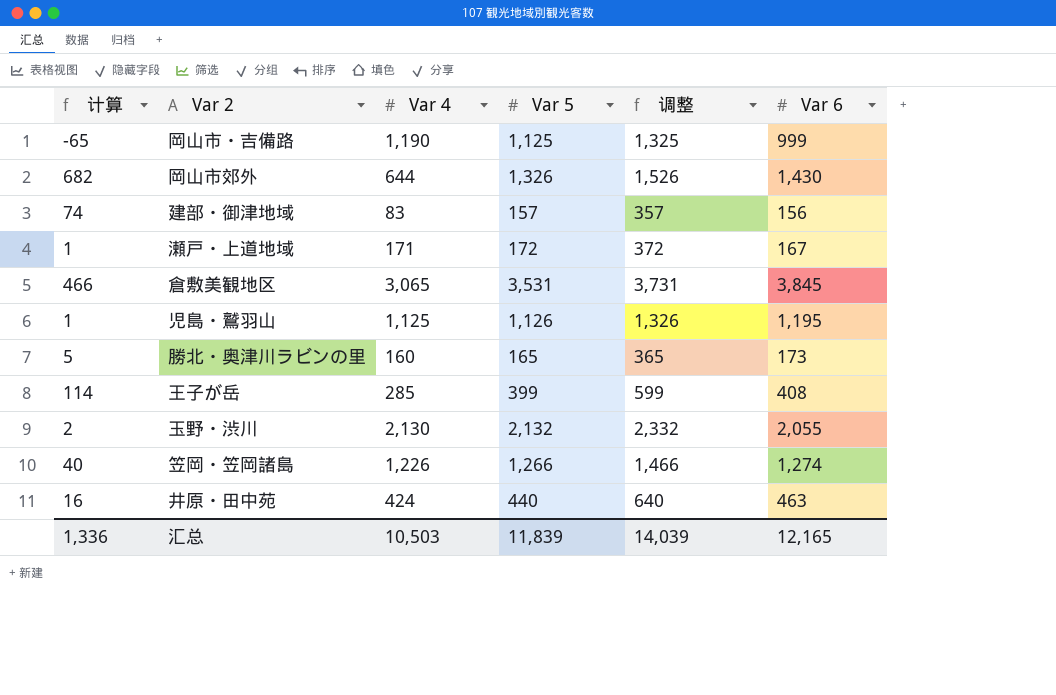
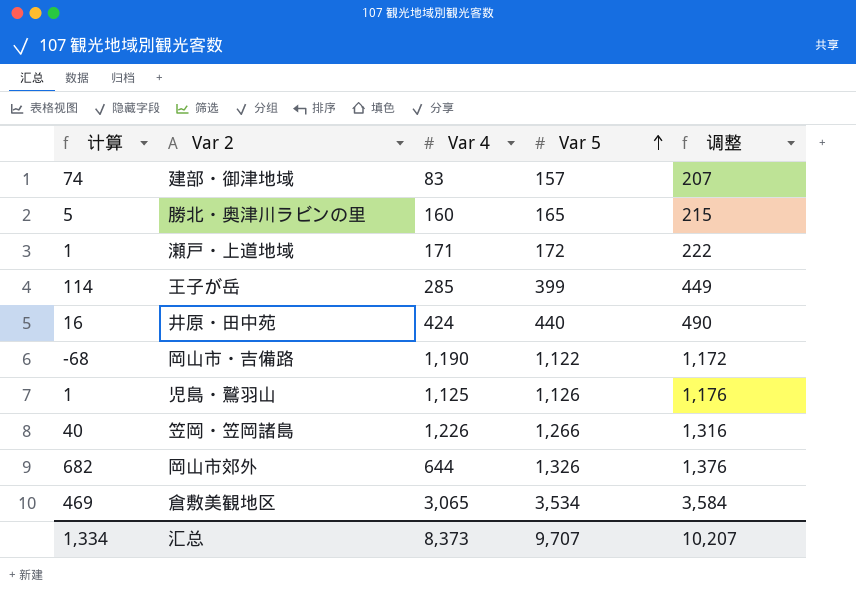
row order: none -> Var 5 ascending
column Var 6 | position: 6 -> none
column 调整 | formula: [Var 5] + 200 -> [Var 5] + 50
row 玉野・渋川: 2 | 2,130 | 2,132 | 2,332 | 2,055 -> none
岡山市・吉備路 | 计算: -65 -> -68
岡山市・吉備路 | Var 5: 1,125 -> 1,122
倉敷美観地区 | 计算: 466 -> 469
倉敷美観地区 | Var 5: 3,531 -> 3,534
汇总 | 计算: 1,336 -> 1,334
汇总 | Var 4: 10,503 -> 8,373
汇总 | Var 5: 11,839 -> 9,707
汇总 | 调整: 14,039 -> 10,207

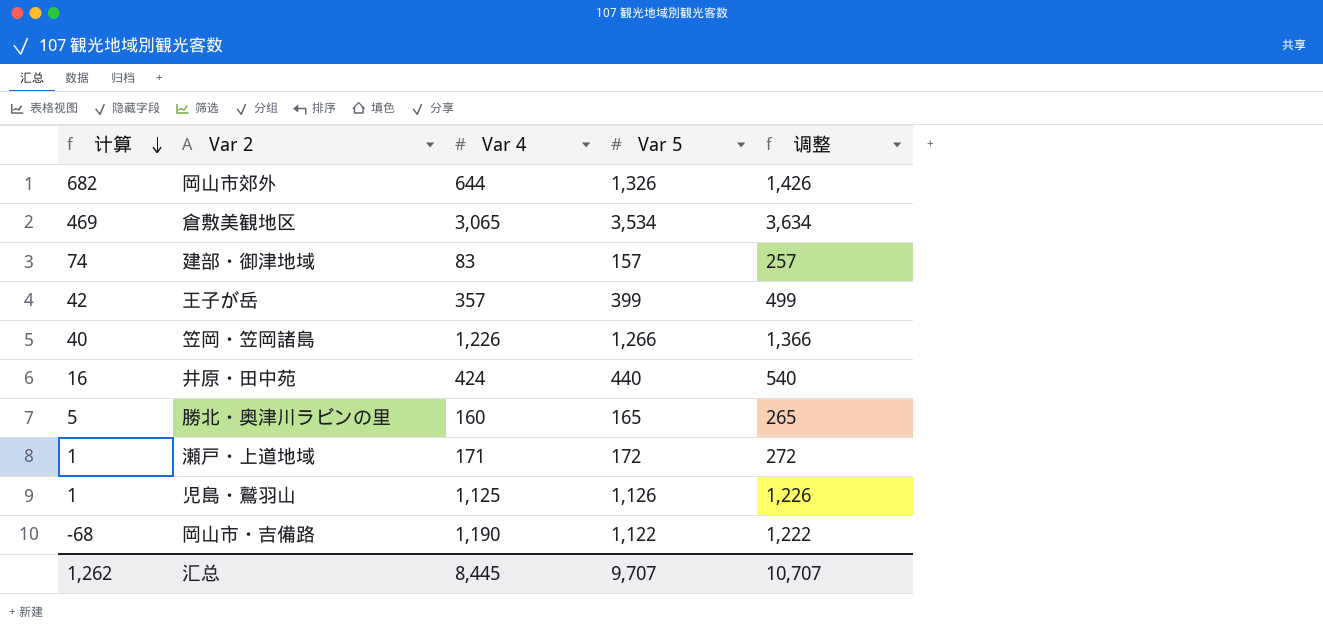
row order: Var 5 ascending -> 计算 descending
column 调整 | formula: [Var 5] + 50 -> [Var 5] + 100
王子が岳 | 计算: 114 -> 42
王子が岳 | Var 4: 285 -> 357
汇总 | 计算: 1,334 -> 1,262
汇总 | Var 4: 8,373 -> 8,445
汇总 | 调整: 10,207 -> 10,707

